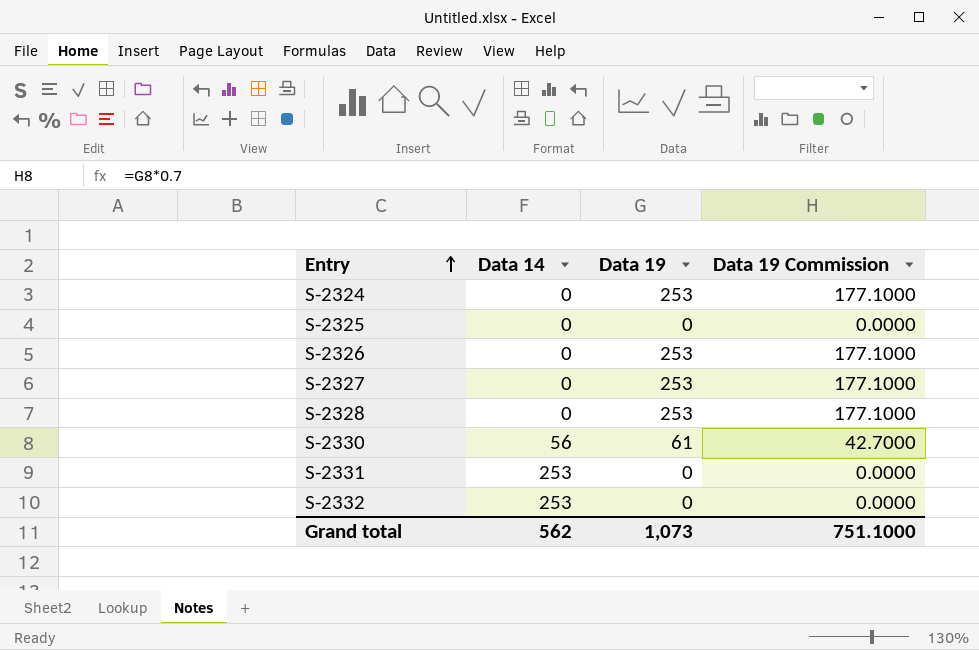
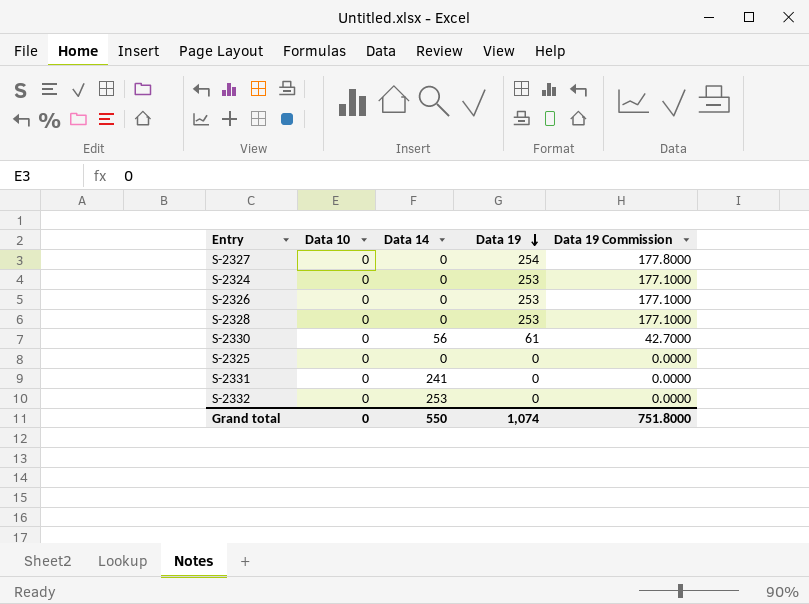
row order: Entry ascending -> Data 19 descending
column Data 10 | position: none -> 2
S-2327 | Data 19: 253 -> 254
S-2327 | Data 19 Commission: 177.1000 -> 177.8000
S-2331 | Data 14: 253 -> 241
Grand total | Data 14: 562 -> 550
Grand total | Data 19: 1,073 -> 1,074
Grand total | Data 19 Commission: 751.1000 -> 751.8000

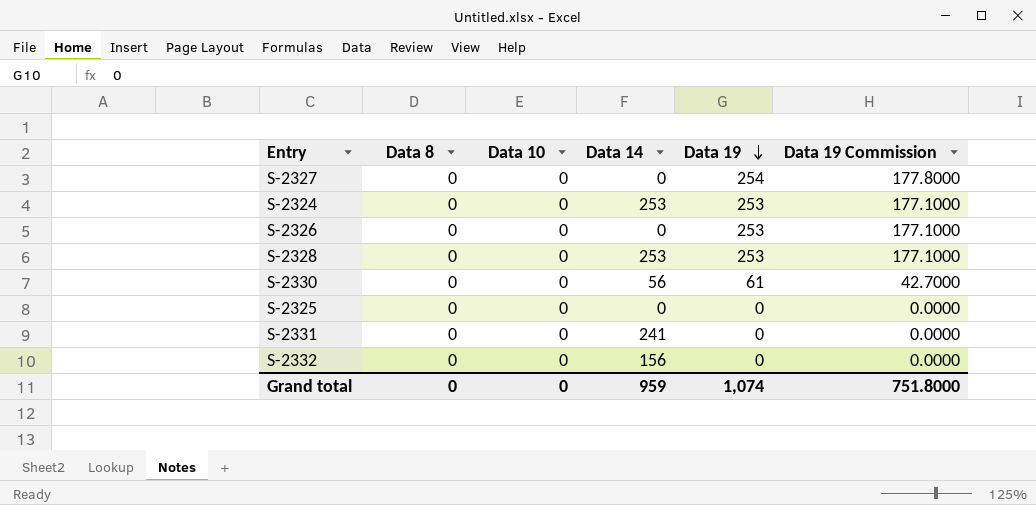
column Data 8 | position: none -> 2
S-2324 | Data 14: 0 -> 253
S-2328 | Data 14: 0 -> 253
S-2332 | Data 14: 253 -> 156
Grand total | Data 14: 550 -> 959

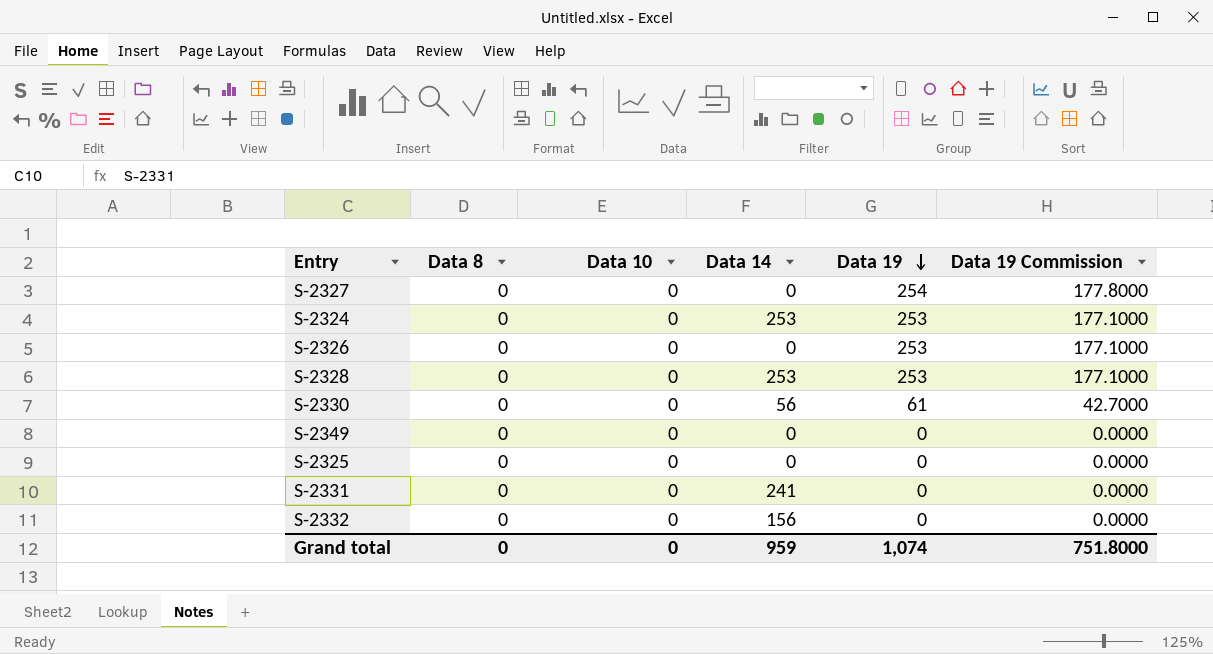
row S-2349: none -> 0 | 0 | 0 | 0 | 0.0000

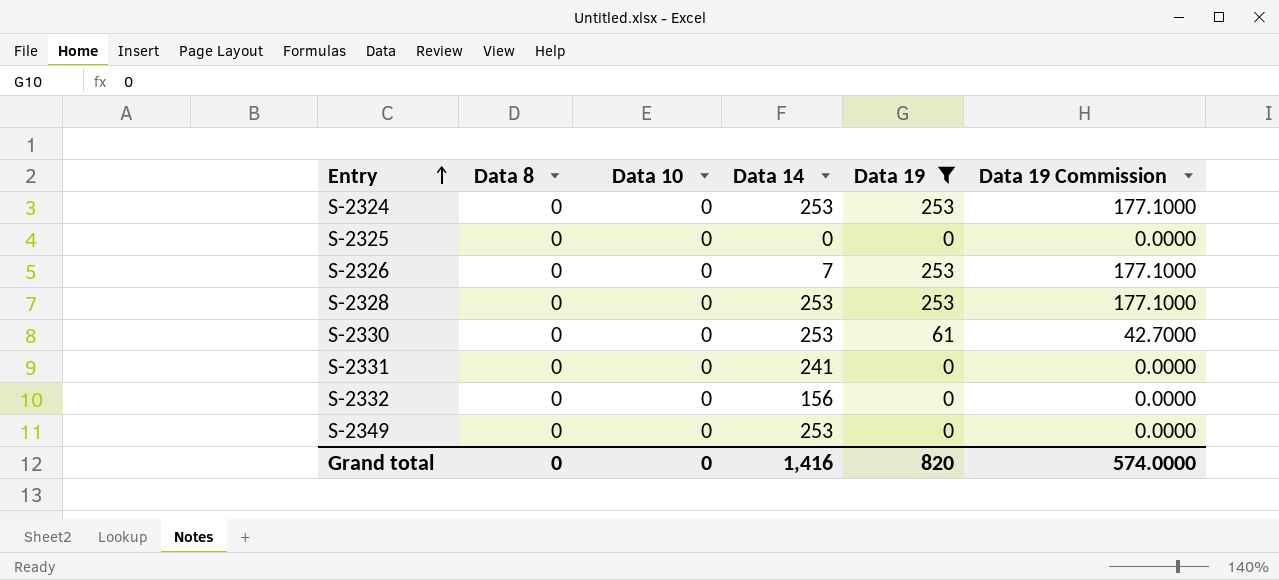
filter: none -> Data 19 != 254
row order: Data 19 descending -> Entry ascending
S-2326 | Data 14: 0 -> 7
S-2330 | Data 14: 56 -> 253
S-2349 | Data 14: 0 -> 253
Grand total | Data 14: 959 -> 1,416
Grand total | Data 19: 1,074 -> 820
Grand total | Data 19 Commission: 751.8000 -> 574.0000

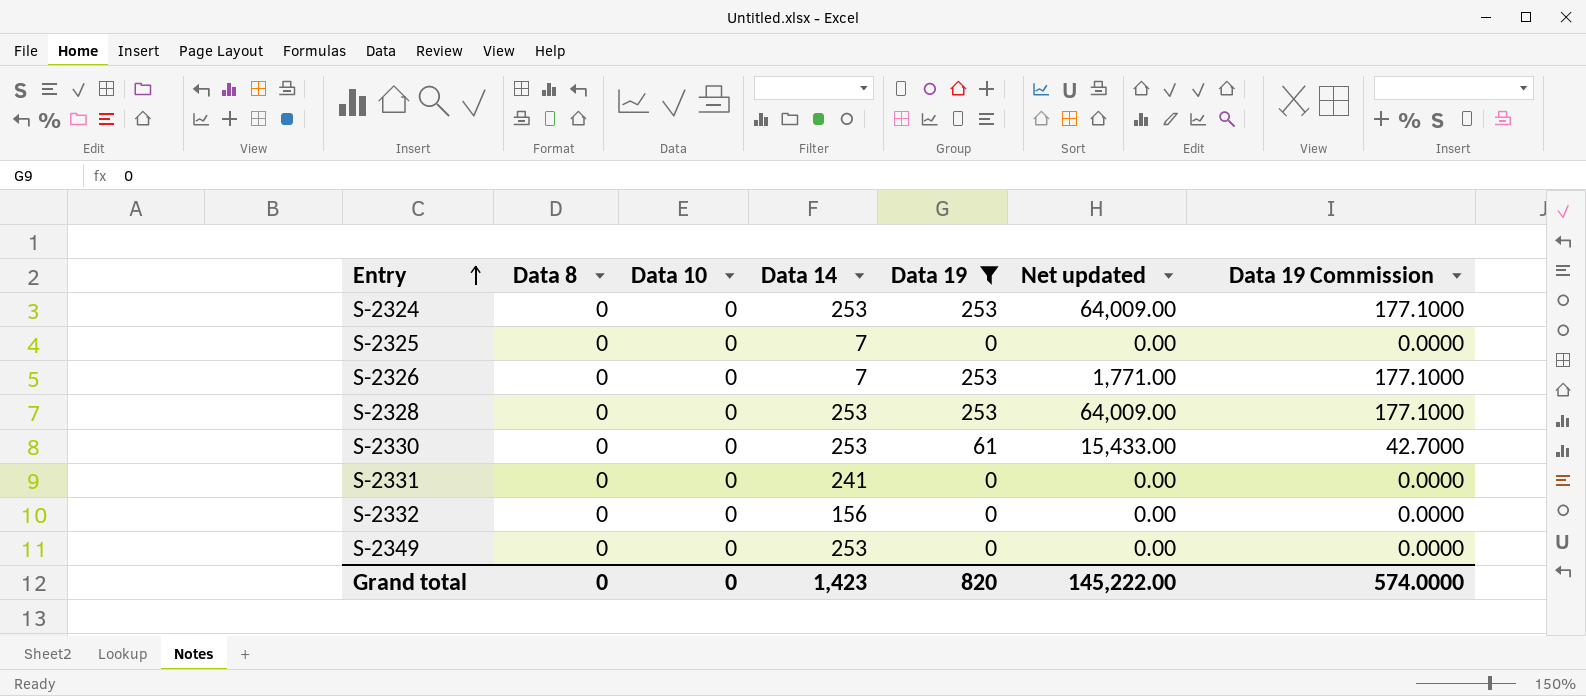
column Net updated | formula: none -> [Data 14] * [Data 19]
S-2325 | Data 14: 0 -> 7
Grand total | Data 14: 1,416 -> 1,423

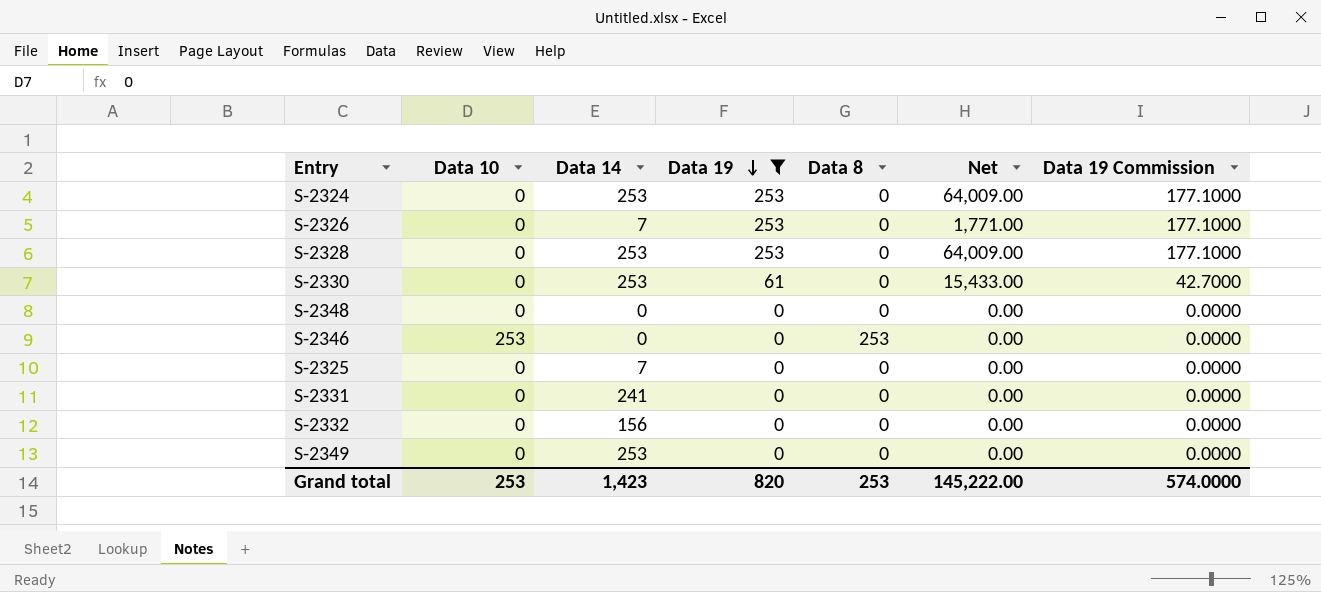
row order: Entry ascending -> Data 19 descending
column Data 8 | position: 2 -> 5
column name: Net updated -> Net
row S-2348: none -> 0 | 0 | 0 | 0 | 0.00 | 0.0000
row S-2346: none -> 253 | 0 | 0 | 253 | 0.00 | 0.0000
Grand total | Data 10: 0 -> 253
Grand total | Data 8: 0 -> 253

